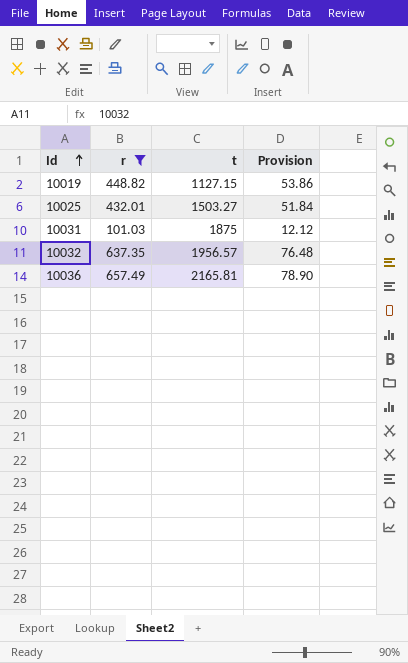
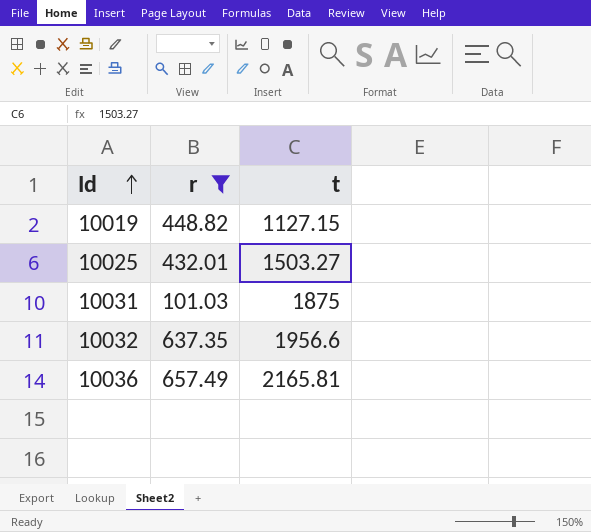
column Provision | formula: [r] * 0.12 -> none
10032 | t: 1956.57 -> 1956.6

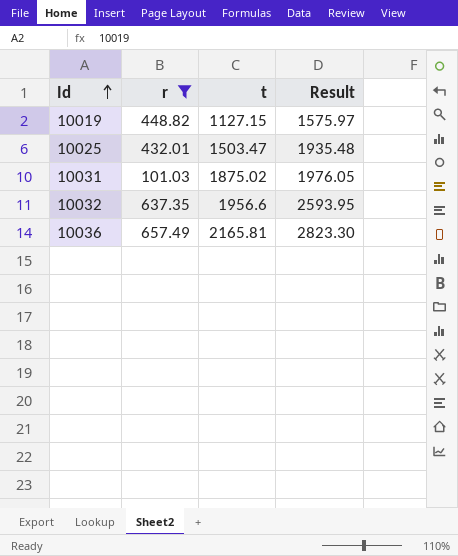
column Result | formula: none -> [r] + [t]
10025 | t: 1503.27 -> 1503.47
10031 | t: 1875 -> 1875.02

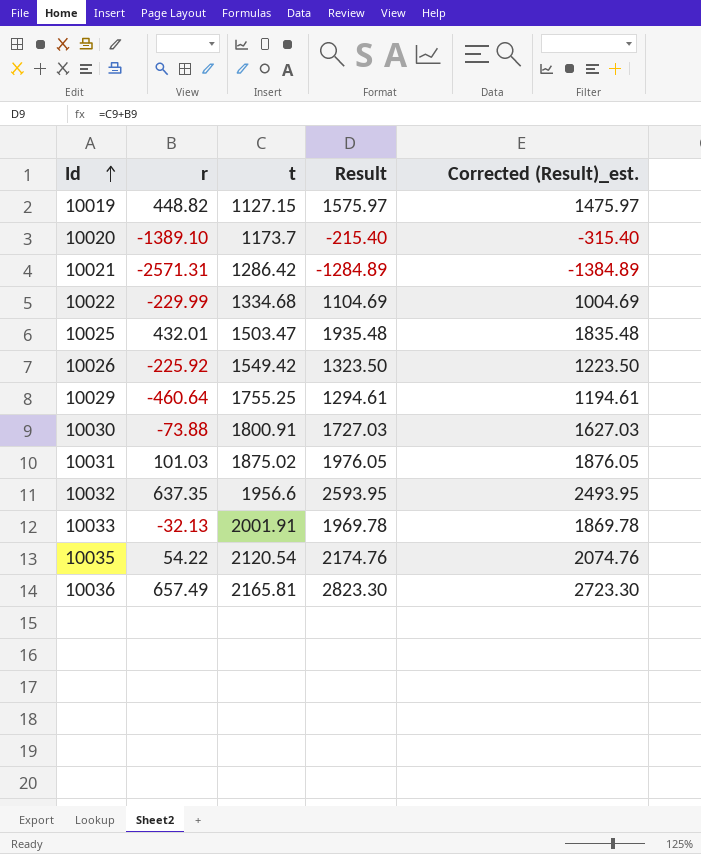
filter: r >= 101.03 -> none
column Corrected (Result)_est. | formula: none -> [Result] - 100

